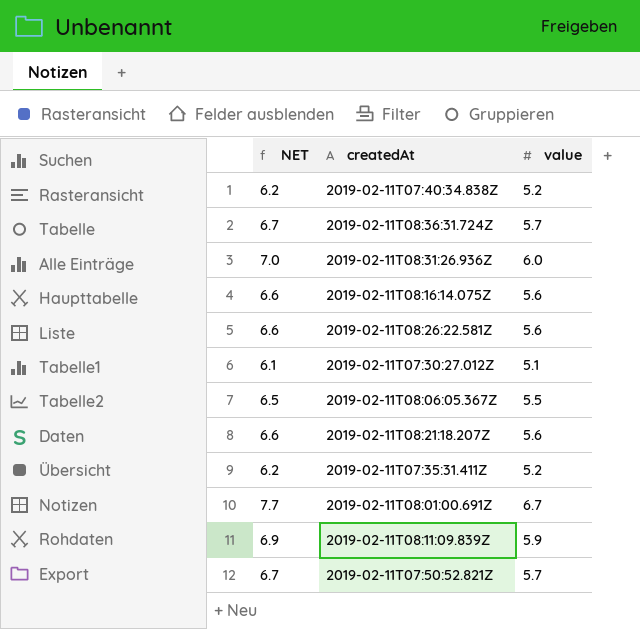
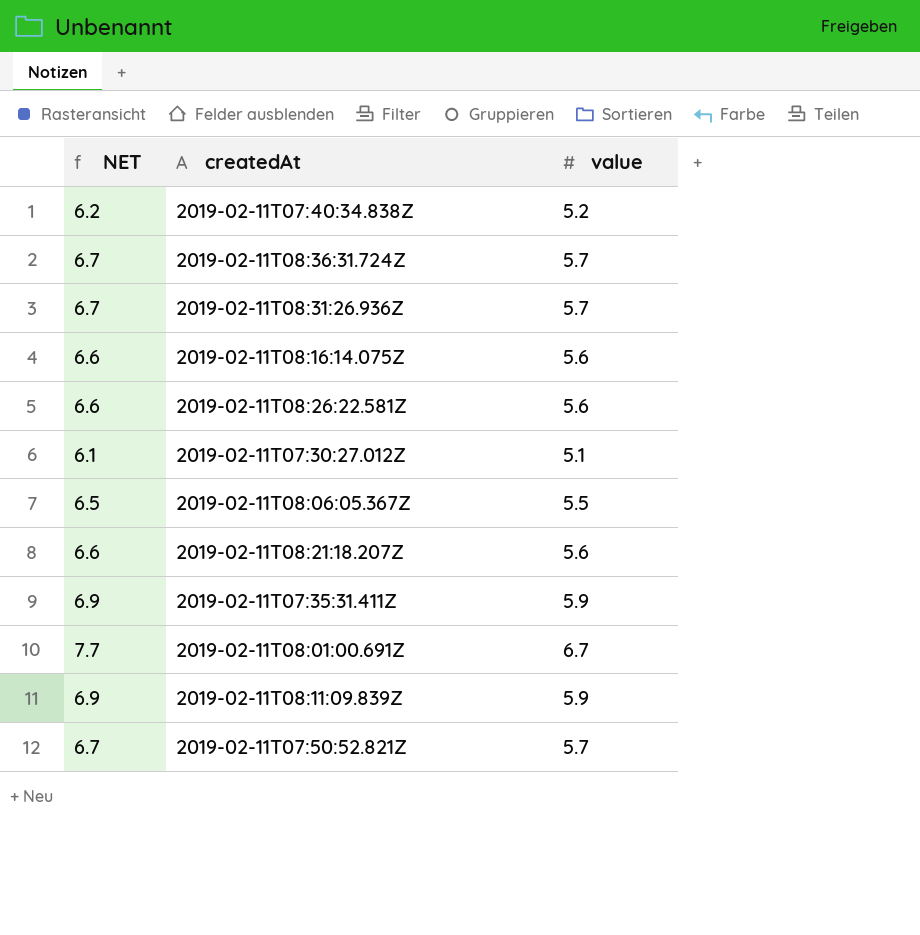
2019-02-11T08:31:26.936Z | NET: 7.0 -> 6.7
2019-02-11T08:31:26.936Z | value: 6.0 -> 5.7
2019-02-11T07:35:31.411Z | NET: 6.2 -> 6.9
2019-02-11T07:35:31.411Z | value: 5.2 -> 5.9

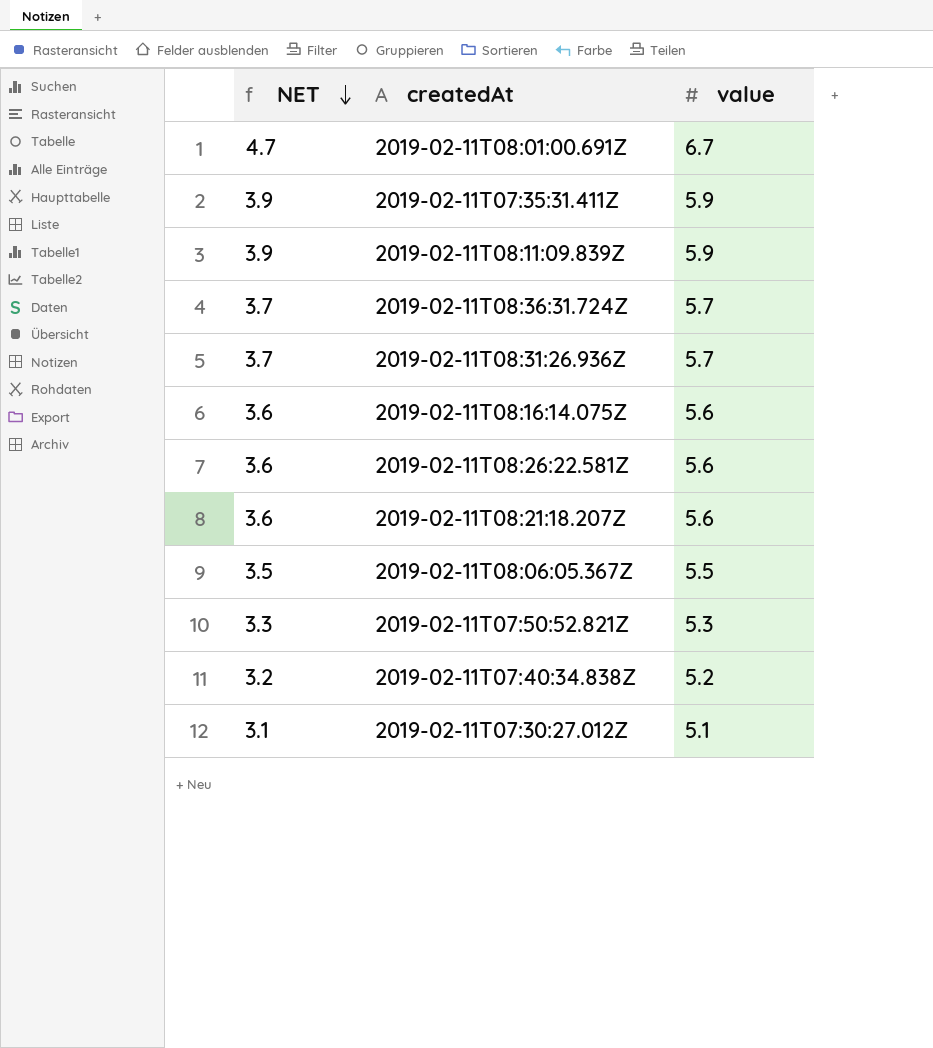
row order: none -> NET descending
column NET | formula: [value] + 1 -> [value] - 2
2019-02-11T07:50:52.821Z | value: 5.7 -> 5.3

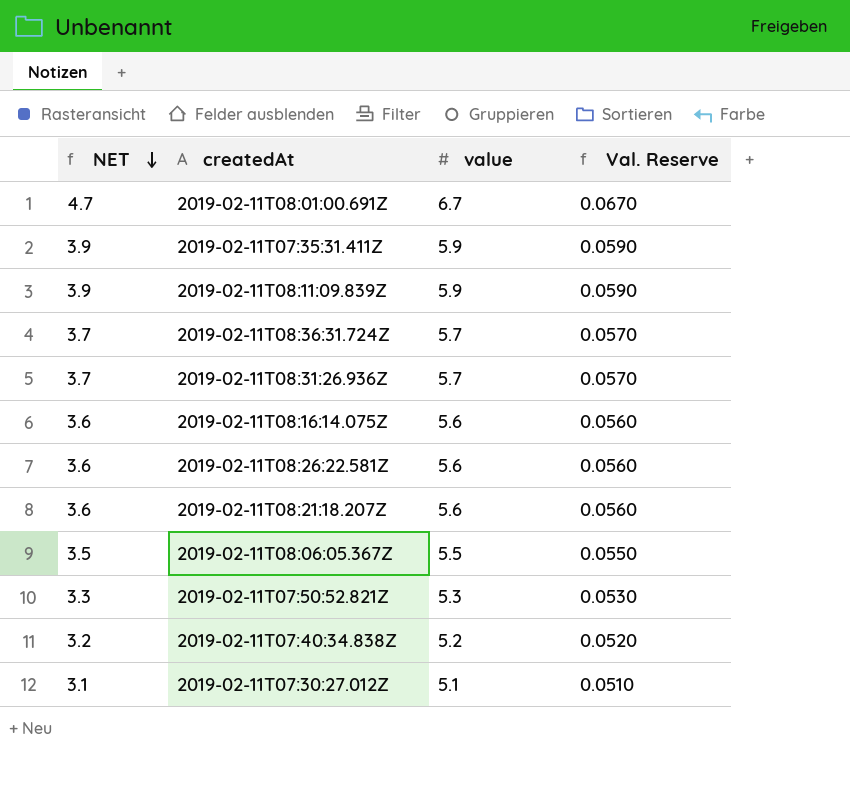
column Val. Reserve | formula: none -> [value] * 0.01

